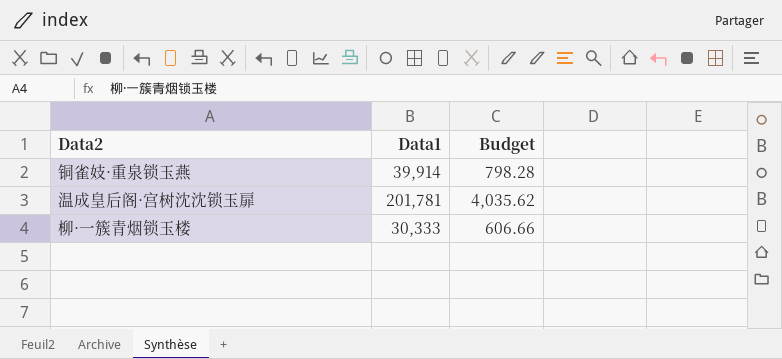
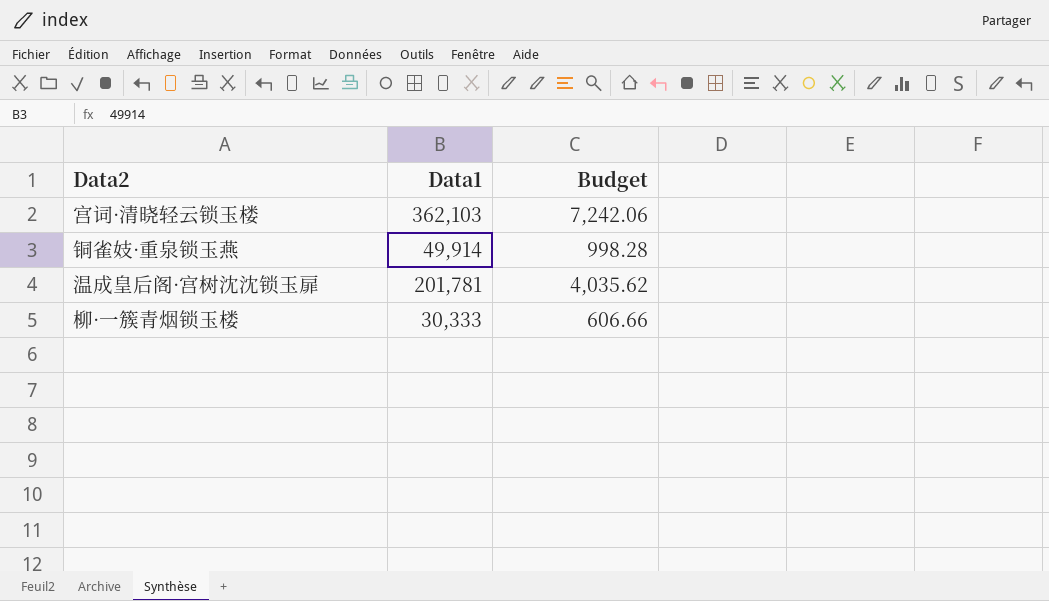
row 宫词·清晓轻云锁玉楼: none -> 362,103 | 7,242.06
铜雀妓·重泉锁玉燕 | Data1: 39,914 -> 49,914
铜雀妓·重泉锁玉燕 | Budget: 798.28 -> 998.28

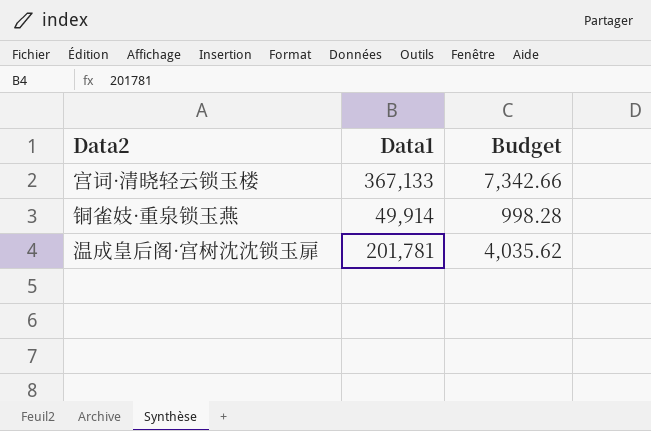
row 柳·一簇青烟锁玉楼: 30,333 | 606.66 -> none
宫词·清晓轻云锁玉楼 | Data1: 362,103 -> 367,133
宫词·清晓轻云锁玉楼 | Budget: 7,242.06 -> 7,342.66

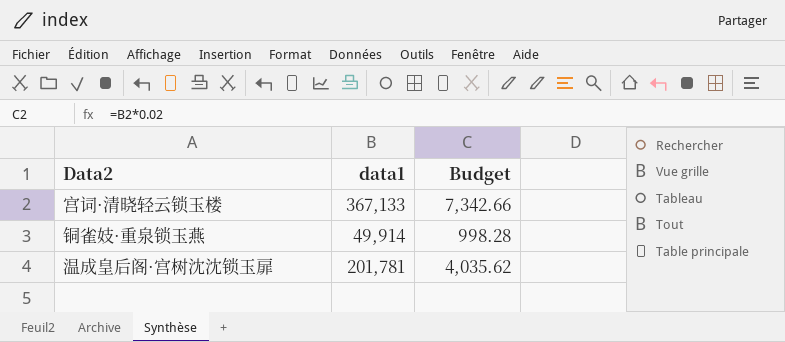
column name: Data1 -> data1

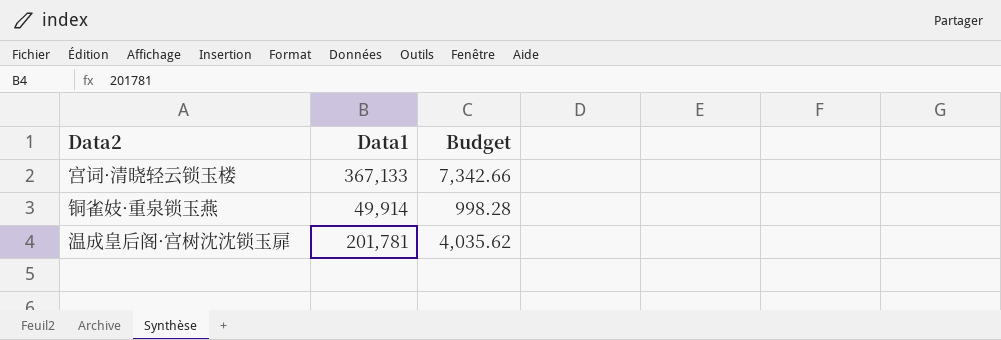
column name: data1 -> Data1

